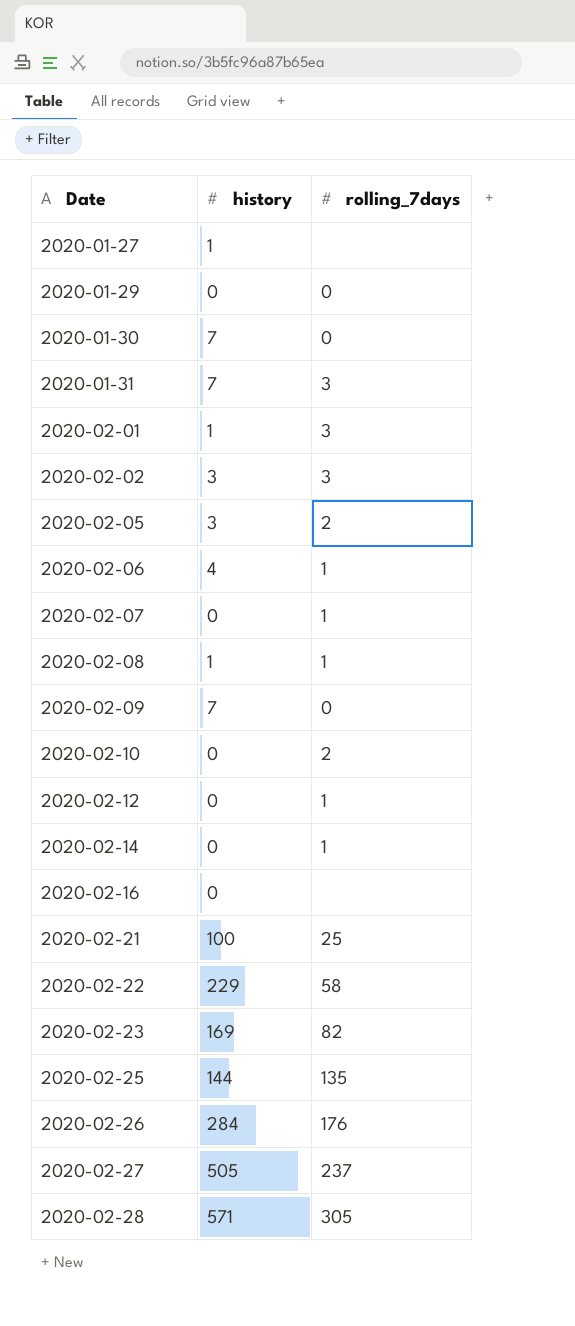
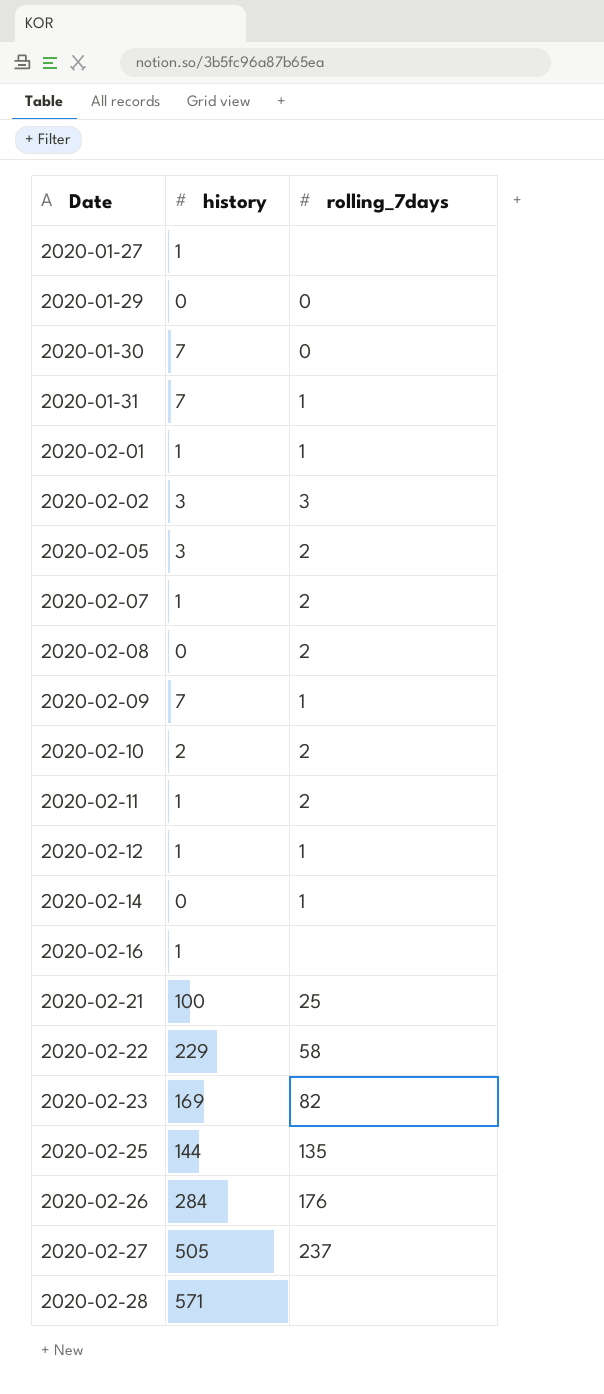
row 2020-02-06: 4 | 1 -> none
2020-01-31 | rolling_7days: 3 -> 1
2020-02-01 | rolling_7days: 3 -> 1
2020-02-07 | history: 0 -> 1
2020-02-07 | rolling_7days: 1 -> 2
2020-02-08 | history: 1 -> 0
2020-02-08 | rolling_7days: 1 -> 2
2020-02-09 | rolling_7days: 0 -> 1
2020-02-10 | history: 0 -> 2
row 2020-02-11: none -> 1 | 2
2020-02-12 | history: 0 -> 1
2020-02-16 | history: 0 -> 1
2020-02-28 | rolling_7days: 305 -> none

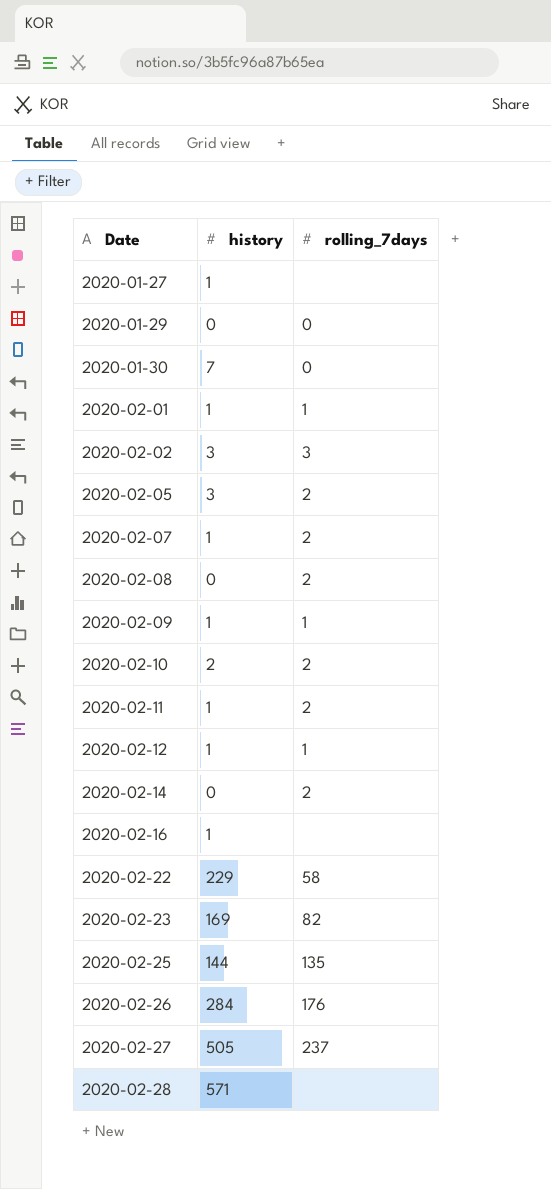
row 2020-01-31: 7 | 1 -> none
row 2020-02-21: 100 | 25 -> none
2020-02-09 | history: 7 -> 1
2020-02-14 | rolling_7days: 1 -> 2

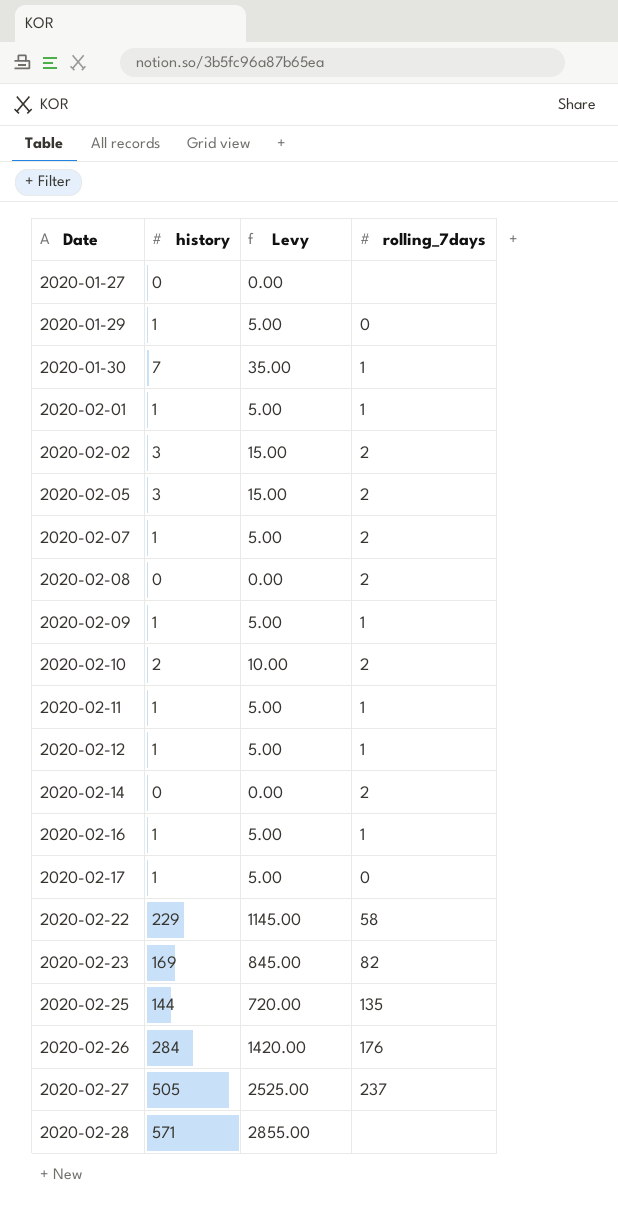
column Levy | formula: none -> [history] * 5
2020-01-27 | history: 1 -> 0
2020-01-29 | history: 0 -> 1
2020-01-30 | rolling_7days: 0 -> 1
2020-02-02 | rolling_7days: 3 -> 2
2020-02-11 | rolling_7days: 2 -> 1
2020-02-16 | rolling_7days: none -> 1
row 2020-02-17: none -> 1 | 5.00 | 0

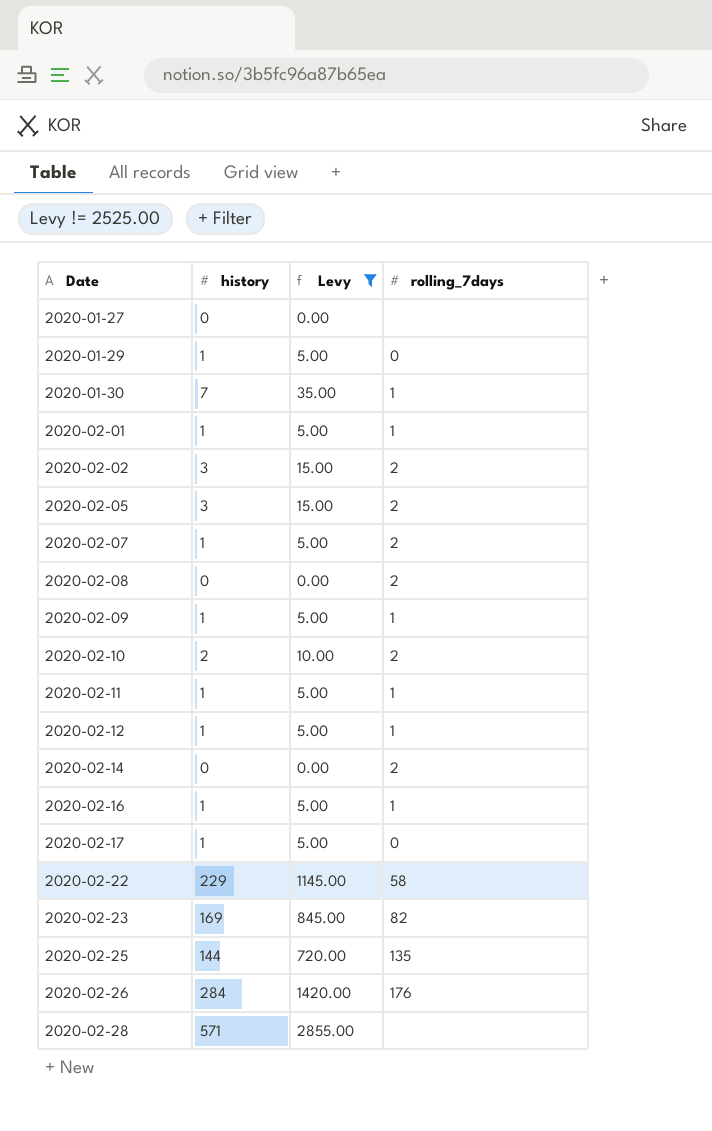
filter: none -> Levy != 2525.00

